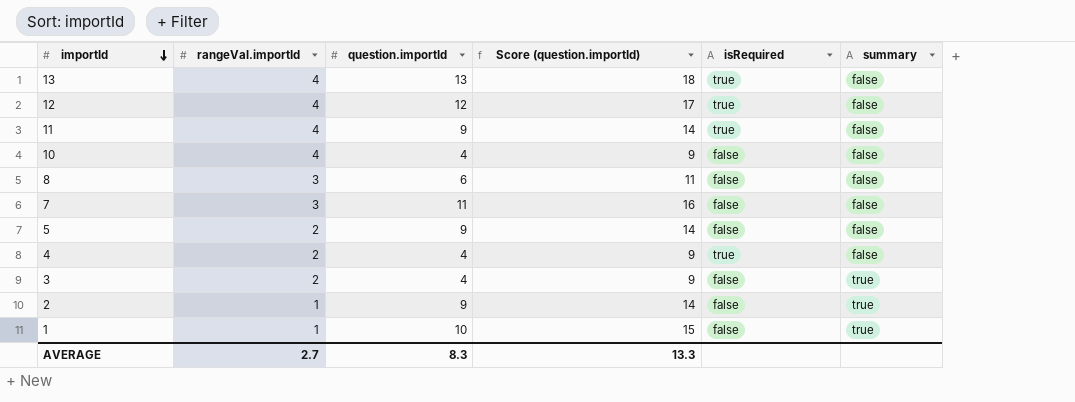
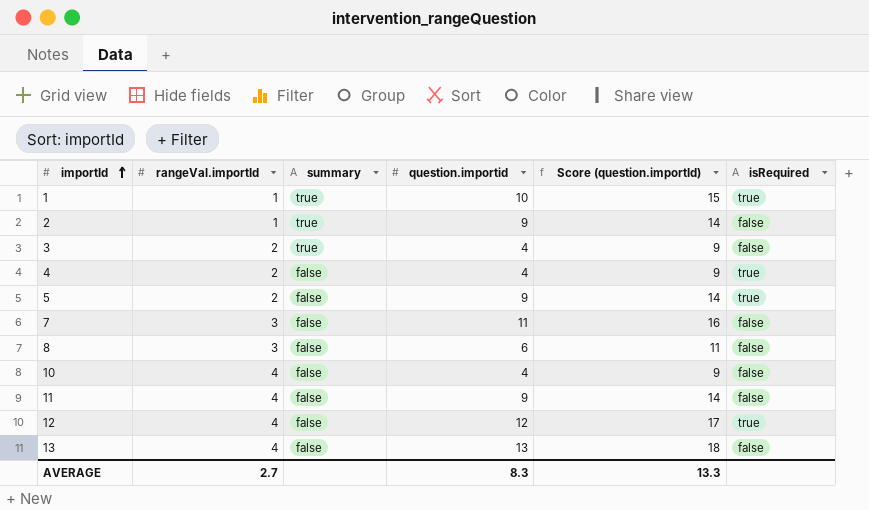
row order: importId descending -> importId ascending
column summary | position: 6 -> 3
column name: question.importId -> question.importid
1 | isRequired: false -> true
5 | isRequired: false -> true
11 | isRequired: true -> false
13 | isRequired: true -> false

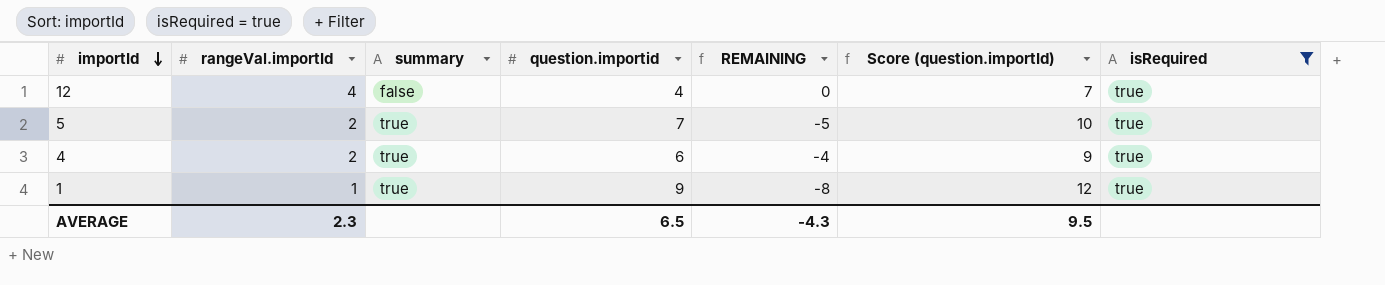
filter: none -> isRequired = true
row order: importId ascending -> importId descending
column REMAINING | formula: none -> [rangeVal.importId] - [question.importid]
column Score (question.importId) | formula: [question.importid] + 5 -> [question.importid] + 3
12 | question.importid: 12 -> 4
5 | summary: false -> true
5 | question.importid: 9 -> 7
4 | summary: false -> true
4 | question.importid: 4 -> 6
1 | question.importid: 10 -> 9
AVERAGE | rangeVal.importId: 2.7 -> 2.3
AVERAGE | question.importid: 8.3 -> 6.5
AVERAGE | Score (question.importId): 13.3 -> 9.5

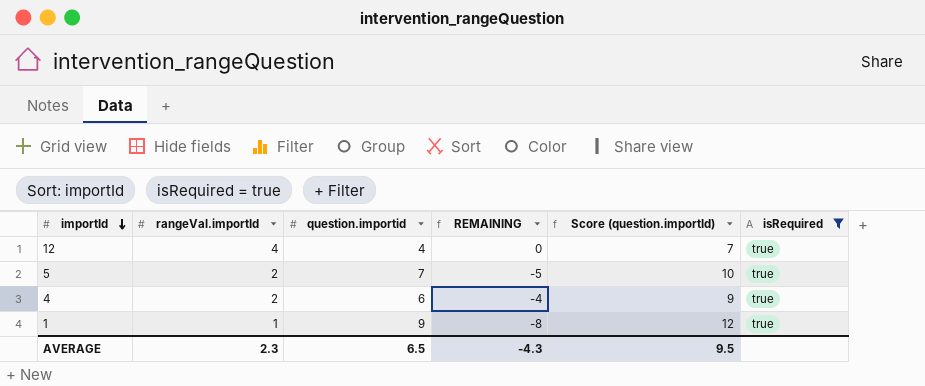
column summary | position: 3 -> none

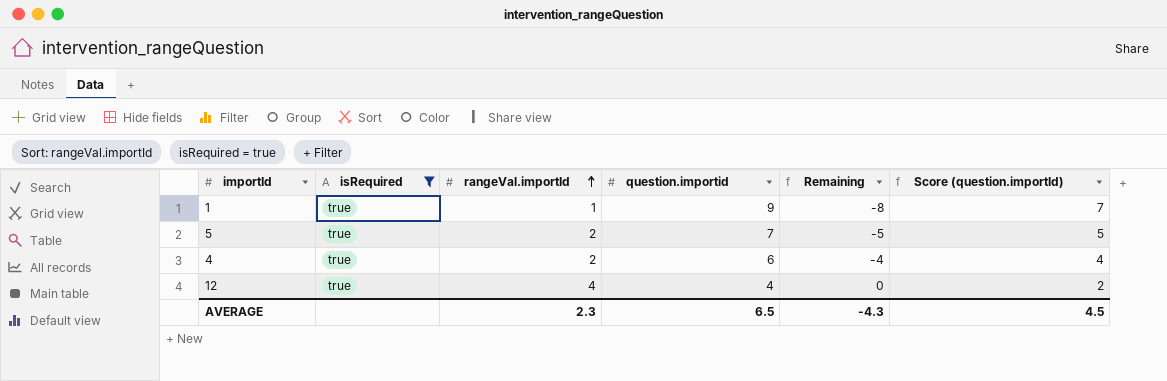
row order: importId descending -> rangeVal.importId ascending
column isRequired | position: 6 -> 2
column name: REMAINING -> Remaining
column Score (question.importId) | formula: [question.importid] + 3 -> [question.importid] - 2
AVERAGE | Score (question.importId): 9.5 -> 4.5

